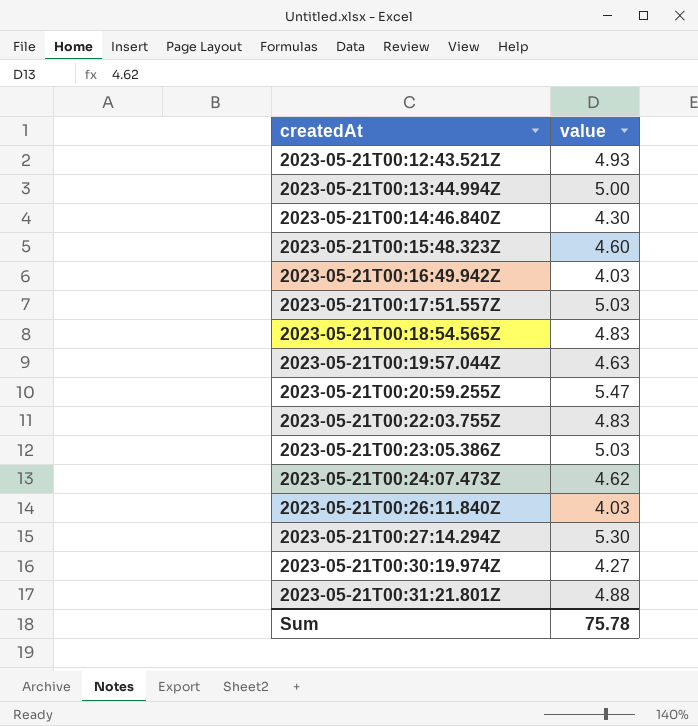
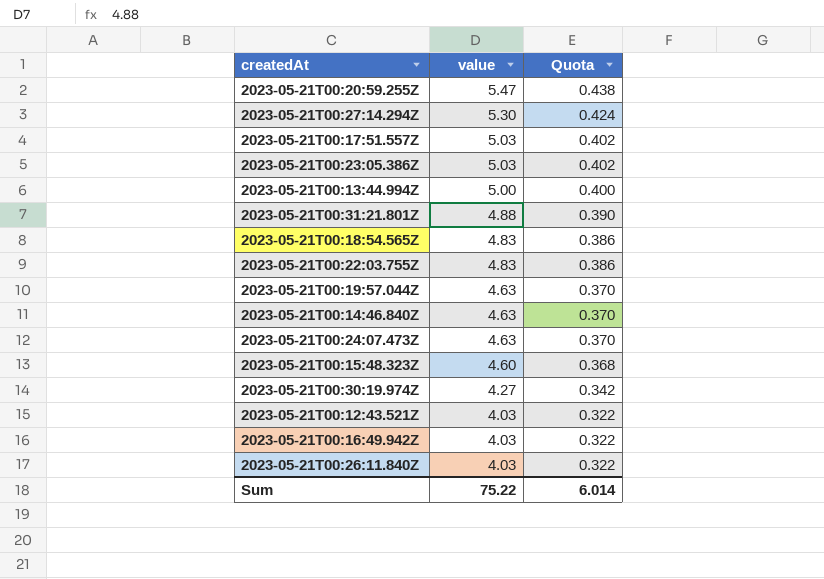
row order: createdAt ascending -> value descending
column Quota | formula: none -> [value] * 0.08
2023-05-21T00:14:46.840Z | value: 4.30 -> 4.63
2023-05-21T00:24:07.473Z | value: 4.62 -> 4.63
2023-05-21T00:12:43.521Z | value: 4.93 -> 4.03
Sum | value: 75.78 -> 75.22

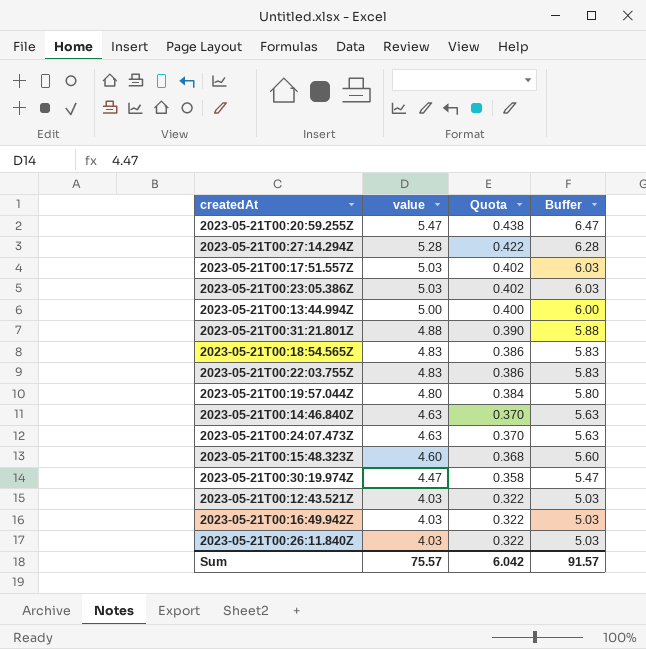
column Buffer | formula: none -> [value] + 1
2023-05-21T00:27:14.294Z | value: 5.30 -> 5.28
2023-05-21T00:27:14.294Z | Quota: 0.424 -> 0.422
2023-05-21T00:19:57.044Z | value: 4.63 -> 4.80
2023-05-21T00:19:57.044Z | Quota: 0.370 -> 0.384
2023-05-21T00:30:19.974Z | value: 4.27 -> 4.47
2023-05-21T00:30:19.974Z | Quota: 0.342 -> 0.358
Sum | value: 75.22 -> 75.57
Sum | Quota: 6.014 -> 6.042

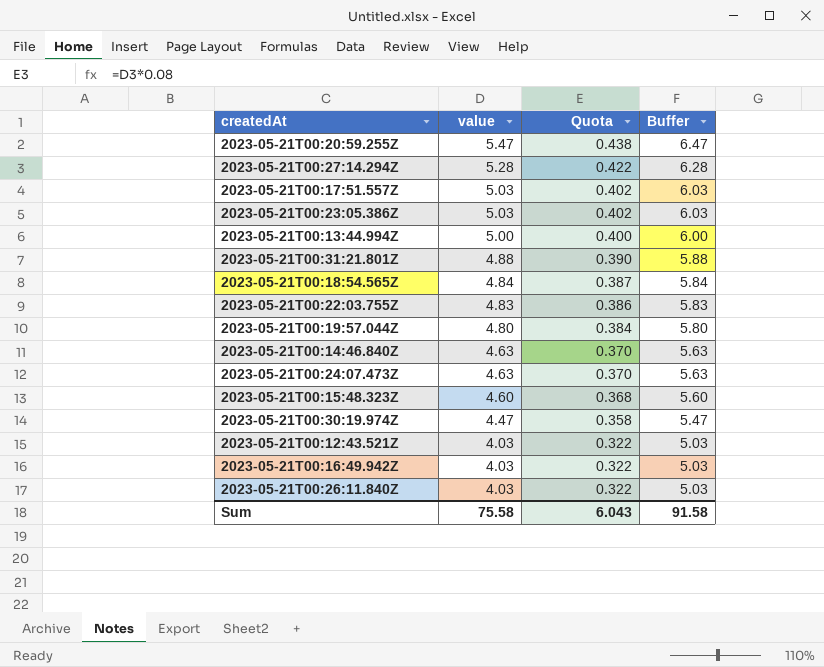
2023-05-21T00:18:54.565Z | value: 4.83 -> 4.84
2023-05-21T00:18:54.565Z | Quota: 0.386 -> 0.387
2023-05-21T00:18:54.565Z | Buffer: 5.83 -> 5.84
Sum | value: 75.57 -> 75.58
Sum | Quota: 6.042 -> 6.043
Sum | Buffer: 91.57 -> 91.58

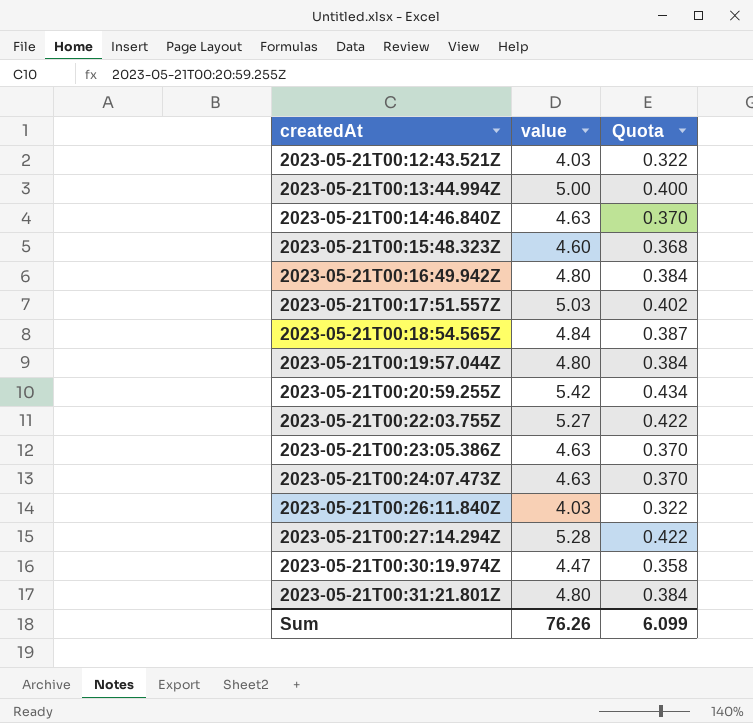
row order: value descending -> createdAt ascending
column Buffer | formula: [value] + 1 -> none
2023-05-21T00:16:49.942Z | value: 4.03 -> 4.80
2023-05-21T00:16:49.942Z | Quota: 0.322 -> 0.384
2023-05-21T00:20:59.255Z | value: 5.47 -> 5.42
2023-05-21T00:20:59.255Z | Quota: 0.438 -> 0.434
2023-05-21T00:22:03.755Z | value: 4.83 -> 5.27
2023-05-21T00:22:03.755Z | Quota: 0.386 -> 0.422
2023-05-21T00:23:05.386Z | value: 5.03 -> 4.63
2023-05-21T00:23:05.386Z | Quota: 0.402 -> 0.370
2023-05-21T00:31:21.801Z | value: 4.88 -> 4.80
2023-05-21T00:31:21.801Z | Quota: 0.390 -> 0.384
Sum | value: 75.58 -> 76.26
Sum | Quota: 6.043 -> 6.099

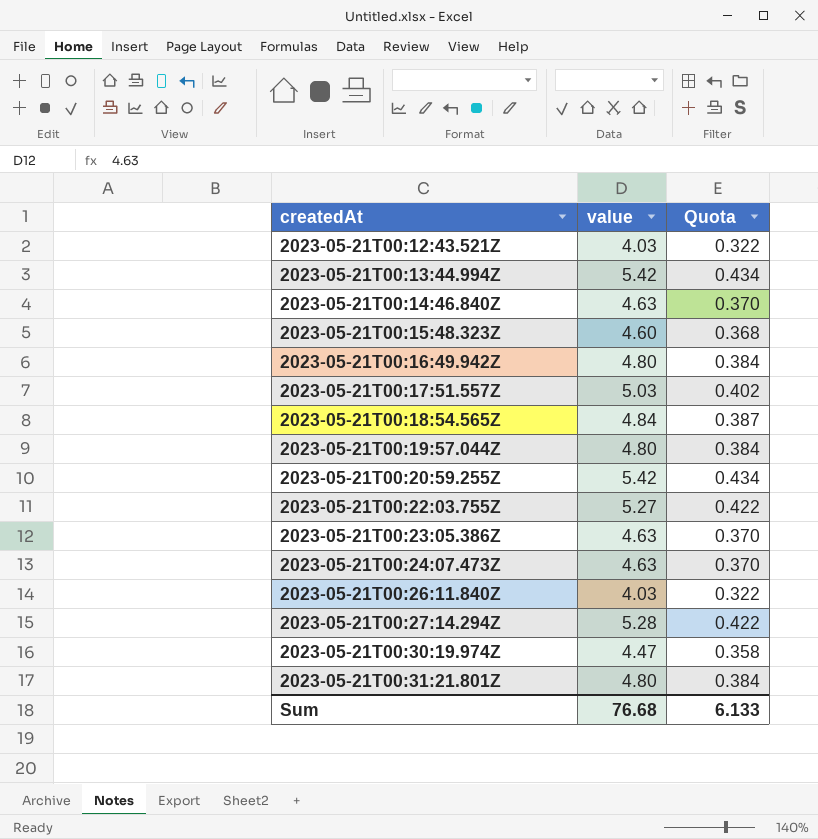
2023-05-21T00:13:44.994Z | value: 5.00 -> 5.42
2023-05-21T00:13:44.994Z | Quota: 0.400 -> 0.434
Sum | value: 76.26 -> 76.68
Sum | Quota: 6.099 -> 6.133

